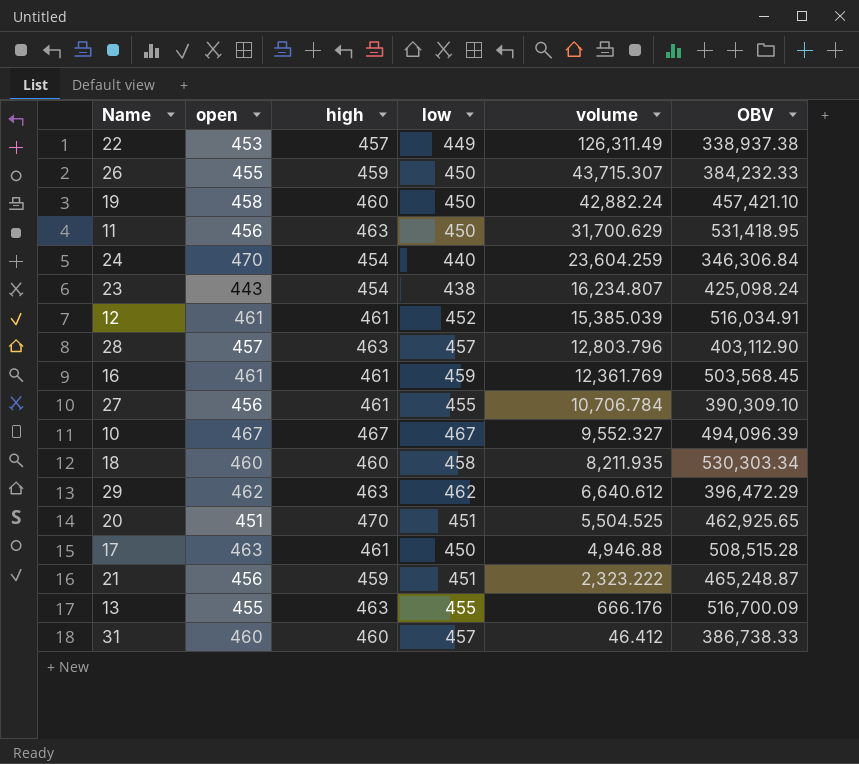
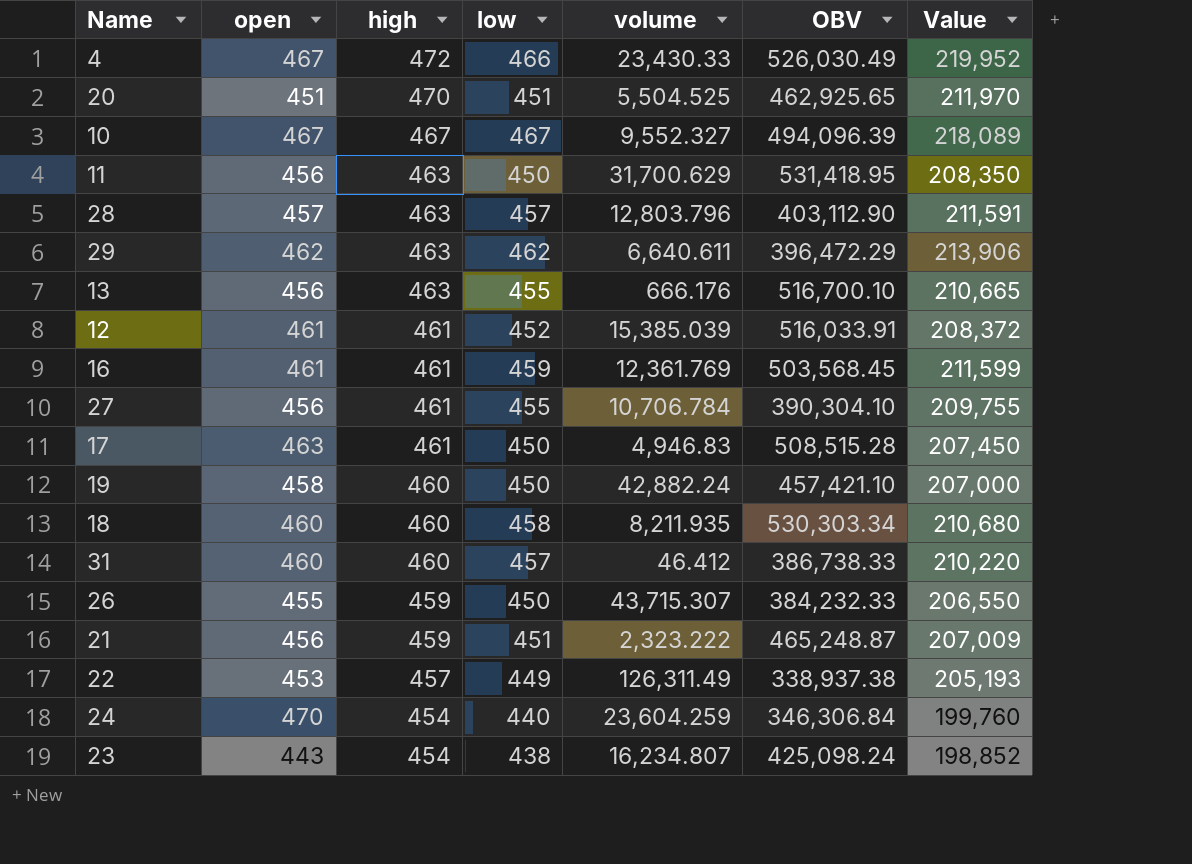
row order: volume descending -> high descending
column Value | formula: none -> [high] * [low]
row 4: none -> 467 | 472 | 466 | 23,430.33 | 526,030.49 | 219,952
29 | volume: 6,640.612 -> 6,640.611
13 | open: 455 -> 456
13 | OBV: 516,700.09 -> 516,700.10
12 | OBV: 516,034.91 -> 516,033.91
27 | OBV: 390,309.10 -> 390,304.10
17 | volume: 4,946.88 -> 4,946.83

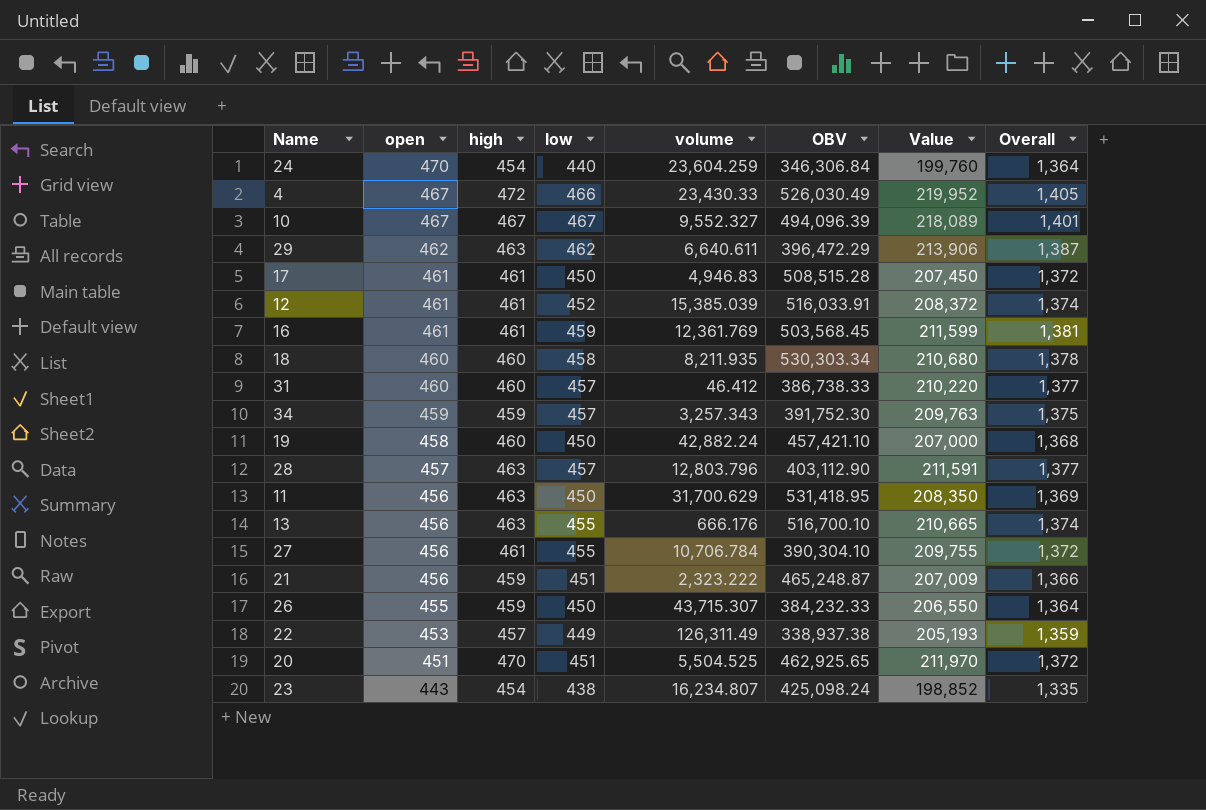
row order: high descending -> open descending
column Overall | formula: none -> [open] + [high] + [low]
17 | open: 463 -> 461
row 34: none -> 459 | 459 | 457 | 3,257.343 | 391,752.30 | 209,763 | 1,375

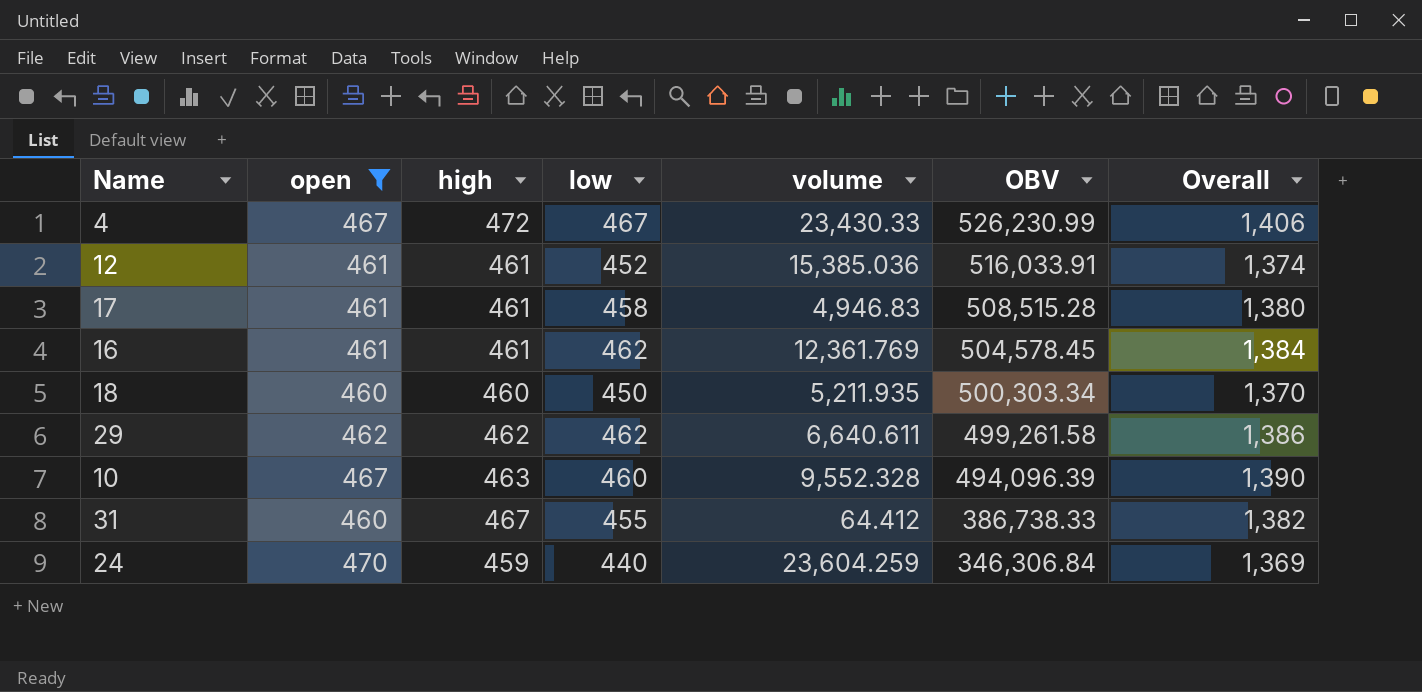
filter: none -> open >= 460
row order: open descending -> OBV descending
column Value | formula: [high] * [low] -> none
4 | low: 466 -> 467
4 | OBV: 526,030.49 -> 526,230.99
4 | Overall: 1,405 -> 1,406
12 | volume: 15,385.039 -> 15,385.036
17 | low: 450 -> 458
17 | Overall: 1,372 -> 1,380
16 | low: 459 -> 462
16 | OBV: 503,568.45 -> 504,578.45
16 | Overall: 1,381 -> 1,384
18 | low: 458 -> 450
18 | volume: 8,211.935 -> 5,211.935
18 | OBV: 530,303.34 -> 500,303.34
18 | Overall: 1,378 -> 1,370
29 | high: 463 -> 462
29 | OBV: 396,472.29 -> 499,261.58
29 | Overall: 1,387 -> 1,386
10 | high: 467 -> 463
10 | low: 467 -> 460
10 | volume: 9,552.327 -> 9,552.328
10 | Overall: 1,401 -> 1,390
31 | high: 460 -> 467
31 | low: 457 -> 455
31 | volume: 46.412 -> 64.412
31 | Overall: 1,377 -> 1,382
24 | high: 454 -> 459
24 | Overall: 1,364 -> 1,369

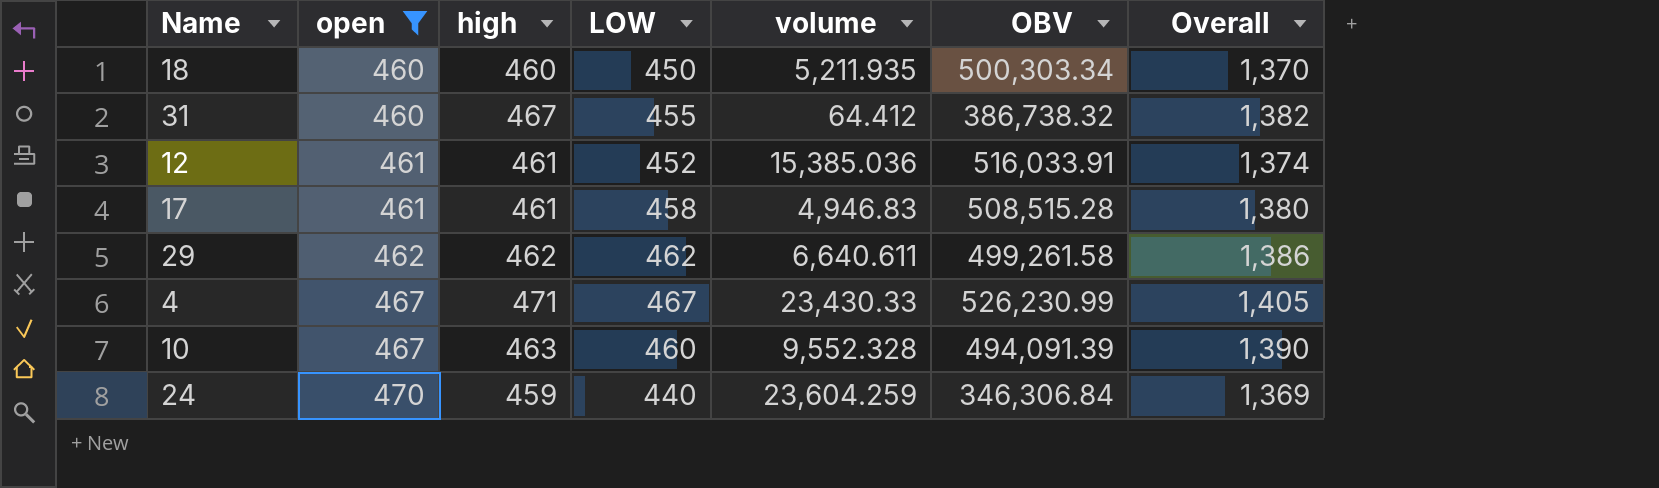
row order: OBV descending -> open ascending
column name: low -> LOW
row 16: 461 | 461 | 462 | 12,361.769 | 504,578.45 | 1,384 -> none
31 | OBV: 386,738.33 -> 386,738.32
4 | high: 472 -> 471
4 | Overall: 1,406 -> 1,405
10 | OBV: 494,096.39 -> 494,091.39

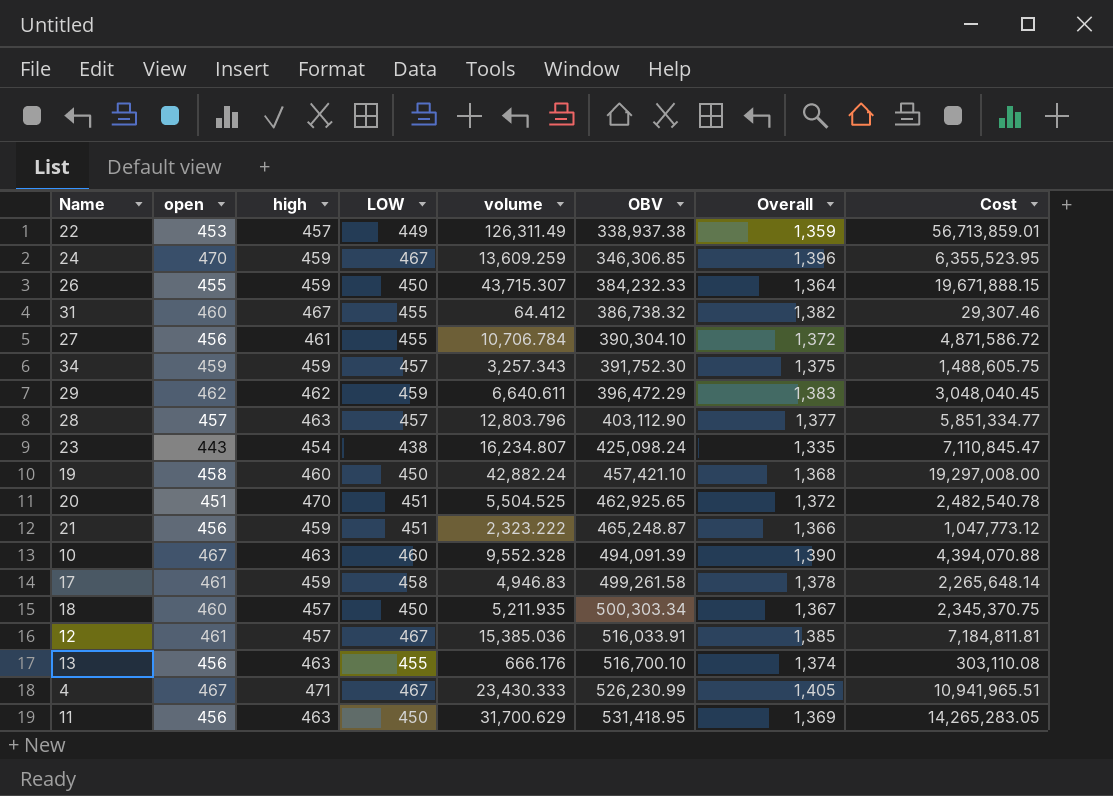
filter: open >= 460 -> none
row order: open ascending -> OBV ascending
column Cost | formula: none -> [LOW] * [volume]
24 | LOW: 440 -> 467
24 | volume: 23,604.259 -> 13,609.259
24 | OBV: 346,306.84 -> 346,306.85
24 | Overall: 1,369 -> 1,396
29 | LOW: 462 -> 459
29 | OBV: 499,261.58 -> 396,472.29
29 | Overall: 1,386 -> 1,383
17 | high: 461 -> 459
17 | OBV: 508,515.28 -> 499,261.58
17 | Overall: 1,380 -> 1,378
18 | high: 460 -> 457
18 | Overall: 1,370 -> 1,367
12 | high: 461 -> 457
12 | LOW: 452 -> 467
12 | Overall: 1,374 -> 1,385
4 | volume: 23,430.33 -> 23,430.333

